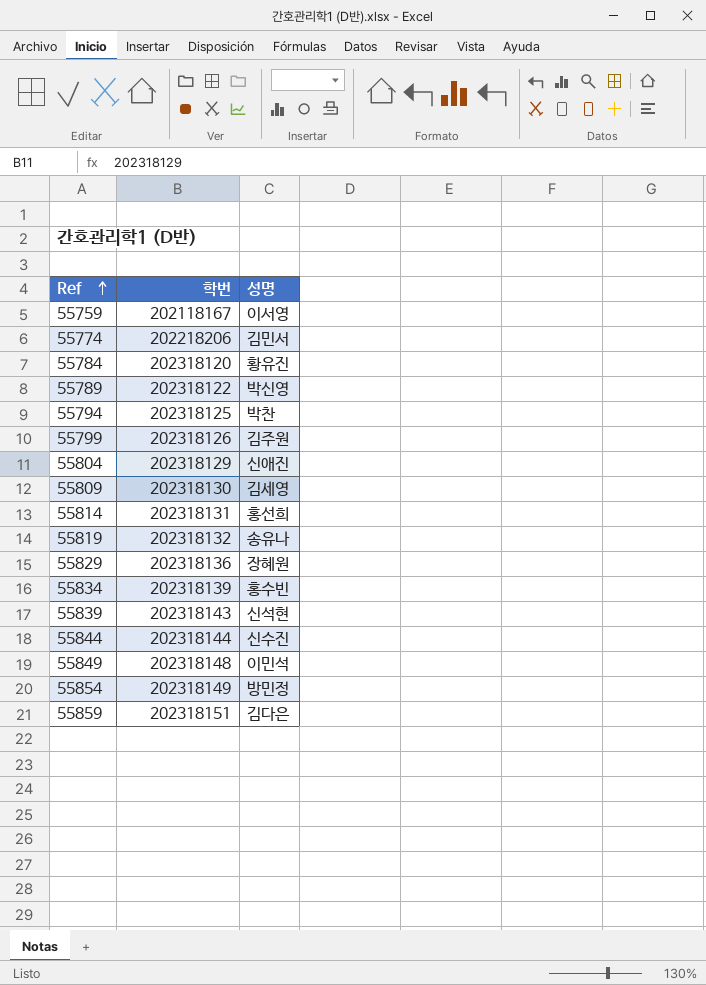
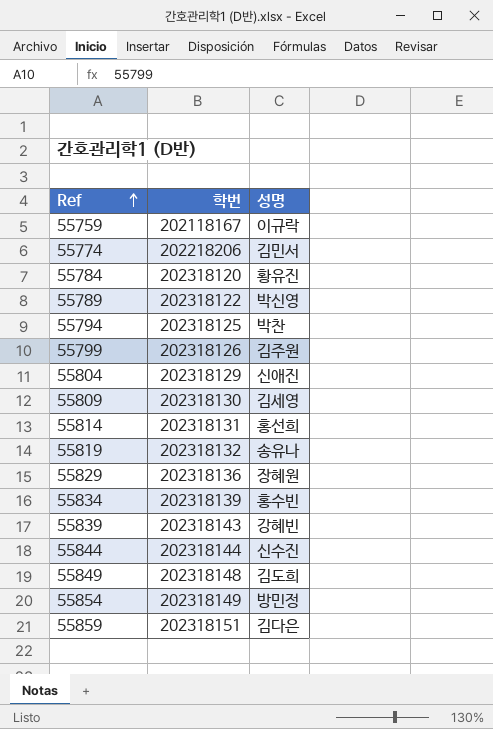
55759 | 성명: 이서영 -> 이규락
55839 | 성명: 신석현 -> 강혜빈
55849 | 성명: 이민석 -> 김도희

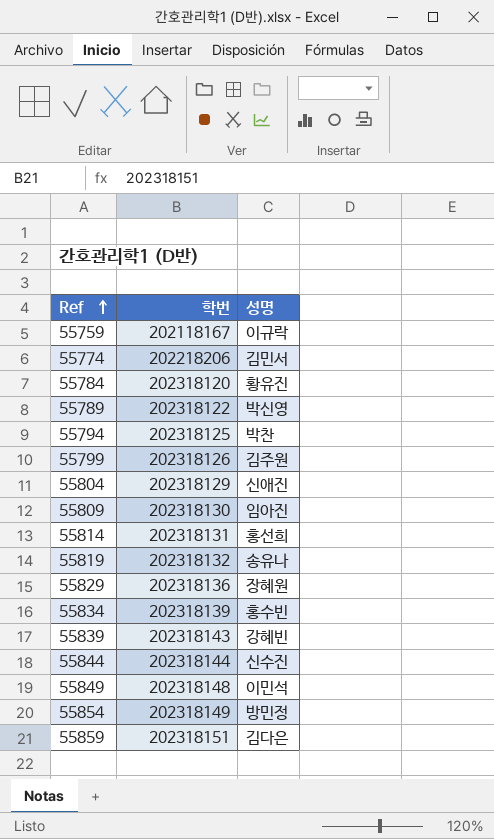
55809 | 성명: 김세영 -> 임아진
55849 | 성명: 김도희 -> 이민석

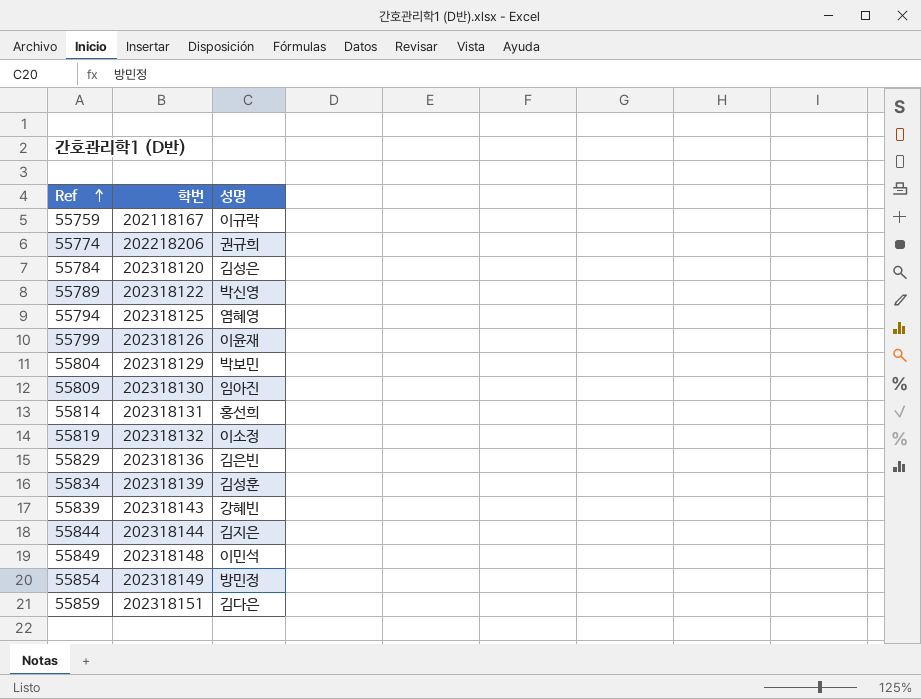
55774 | 성명: 김민서 -> 권규희
55784 | 성명: 황유진 -> 김성은
55794 | 성명: 박찬 -> 염혜영
55799 | 성명: 김주원 -> 이윤재
55804 | 성명: 신애진 -> 박보민
55819 | 성명: 송유나 -> 이소정
55829 | 성명: 장혜원 -> 김은빈
55834 | 성명: 홍수빈 -> 김성훈
55844 | 성명: 신수진 -> 김지은

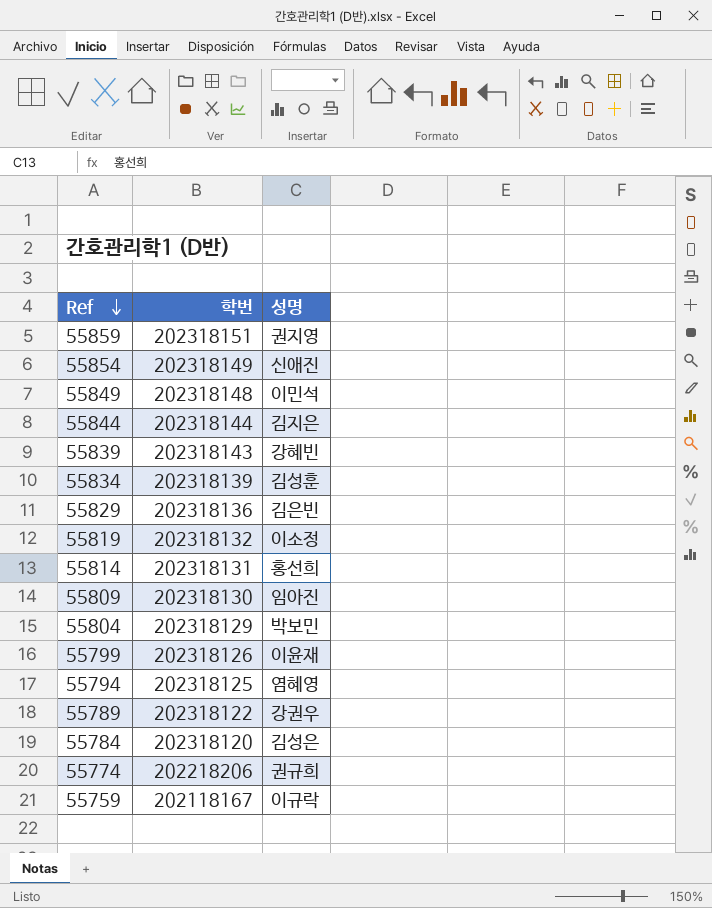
row order: Ref ascending -> Ref descending
55859 | 성명: 김다은 -> 권지영
55854 | 성명: 방민정 -> 신애진
55789 | 성명: 박신영 -> 강권우

